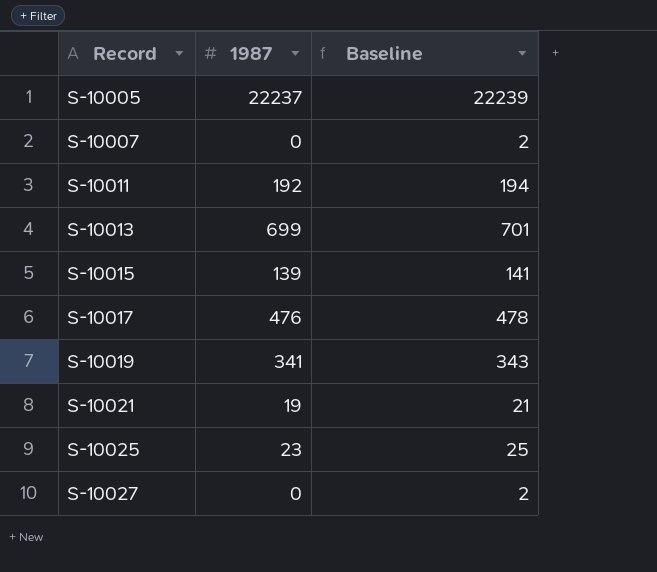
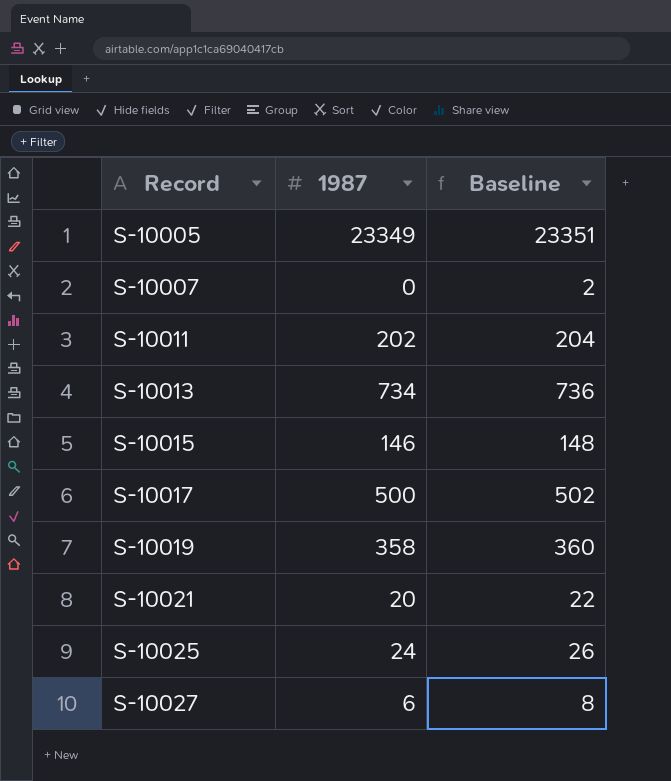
S-10005 | 1987: 22237 -> 23349
S-10005 | Baseline: 22239 -> 23351
S-10011 | 1987: 192 -> 202
S-10011 | Baseline: 194 -> 204
S-10013 | 1987: 699 -> 734
S-10013 | Baseline: 701 -> 736
S-10015 | 1987: 139 -> 146
S-10015 | Baseline: 141 -> 148
S-10017 | 1987: 476 -> 500
S-10017 | Baseline: 478 -> 502
S-10019 | 1987: 341 -> 358
S-10019 | Baseline: 343 -> 360
S-10021 | 1987: 19 -> 20
S-10021 | Baseline: 21 -> 22
S-10025 | 1987: 23 -> 24
S-10025 | Baseline: 25 -> 26
S-10027 | 1987: 0 -> 6
S-10027 | Baseline: 2 -> 8

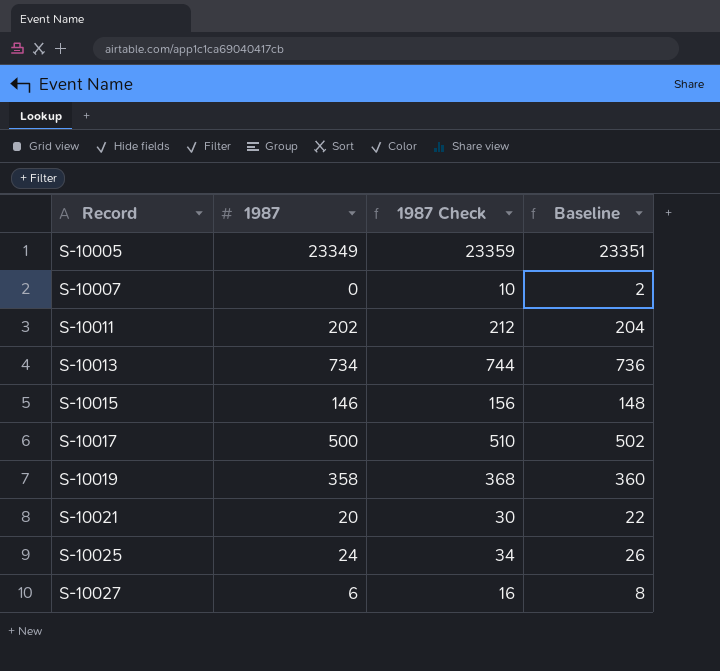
column 1987 Check | formula: none -> [1987] + 10

